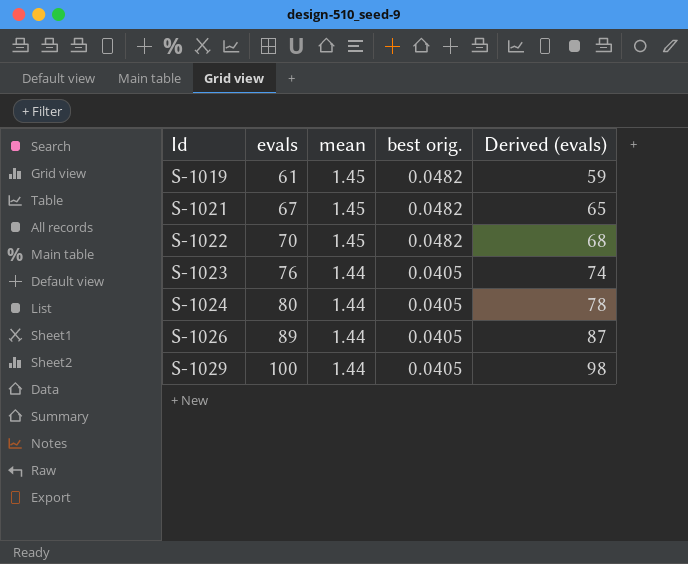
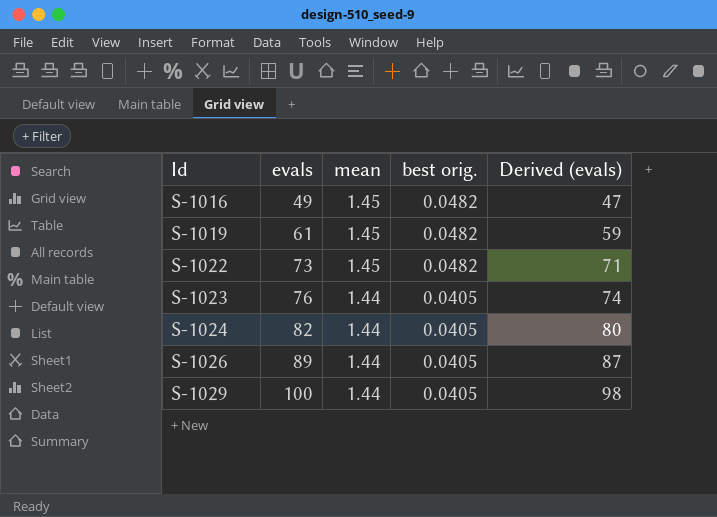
row S-1021: 67 | 1.45 | 0.0482 | 65 -> none
row S-1016: none -> 49 | 1.45 | 0.0482 | 47
S-1022 | evals: 70 -> 73
S-1022 | Derived (evals): 68 -> 71
S-1024 | evals: 80 -> 82
S-1024 | Derived (evals): 78 -> 80

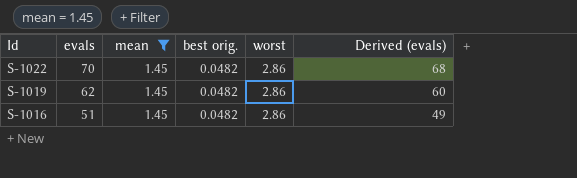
filter: none -> mean = 1.45
row order: Id ascending -> Id descending
column worst | position: none -> 5
S-1022 | evals: 73 -> 70
S-1022 | Derived (evals): 71 -> 68
S-1019 | evals: 61 -> 62
S-1019 | Derived (evals): 59 -> 60
S-1016 | evals: 49 -> 51
S-1016 | Derived (evals): 47 -> 49

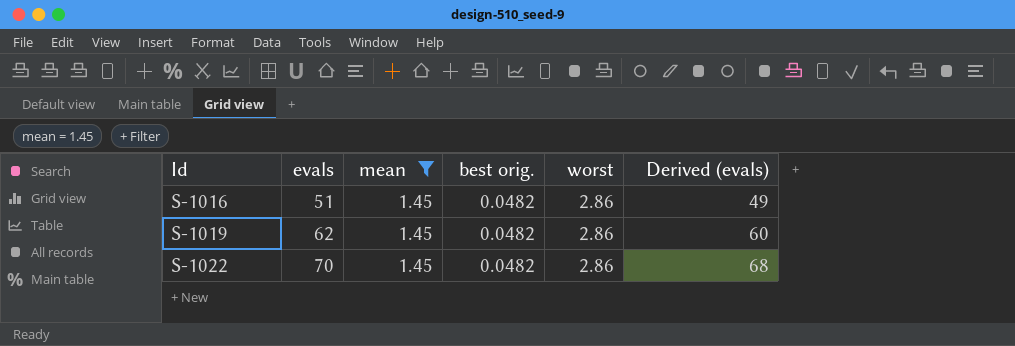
row order: Id descending -> Id ascending

